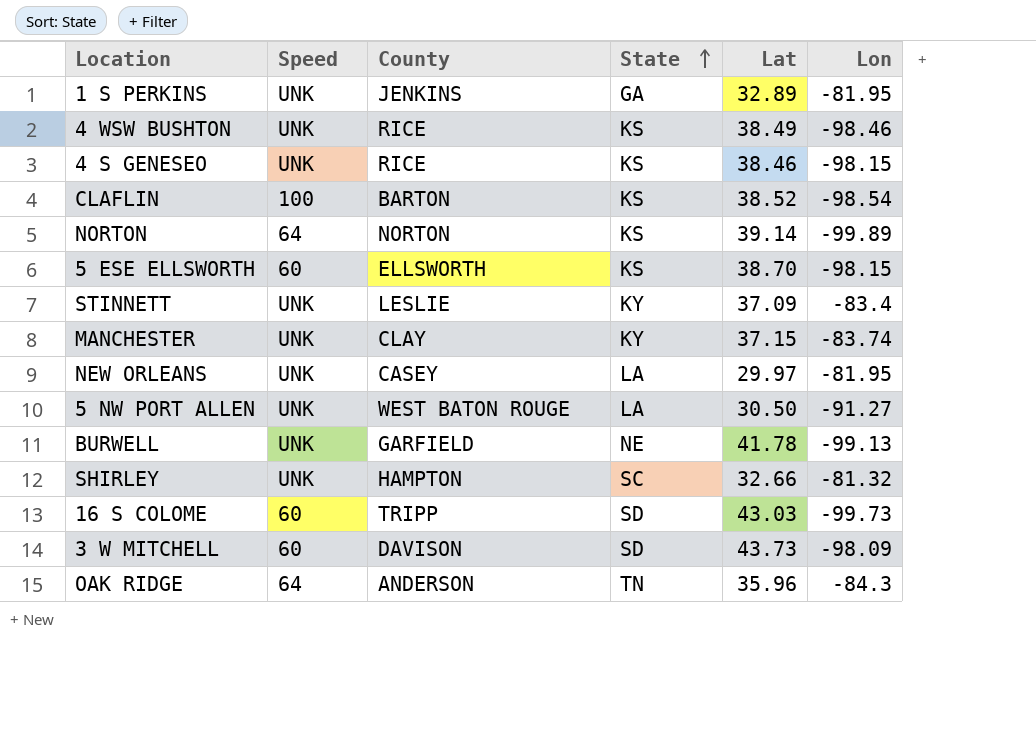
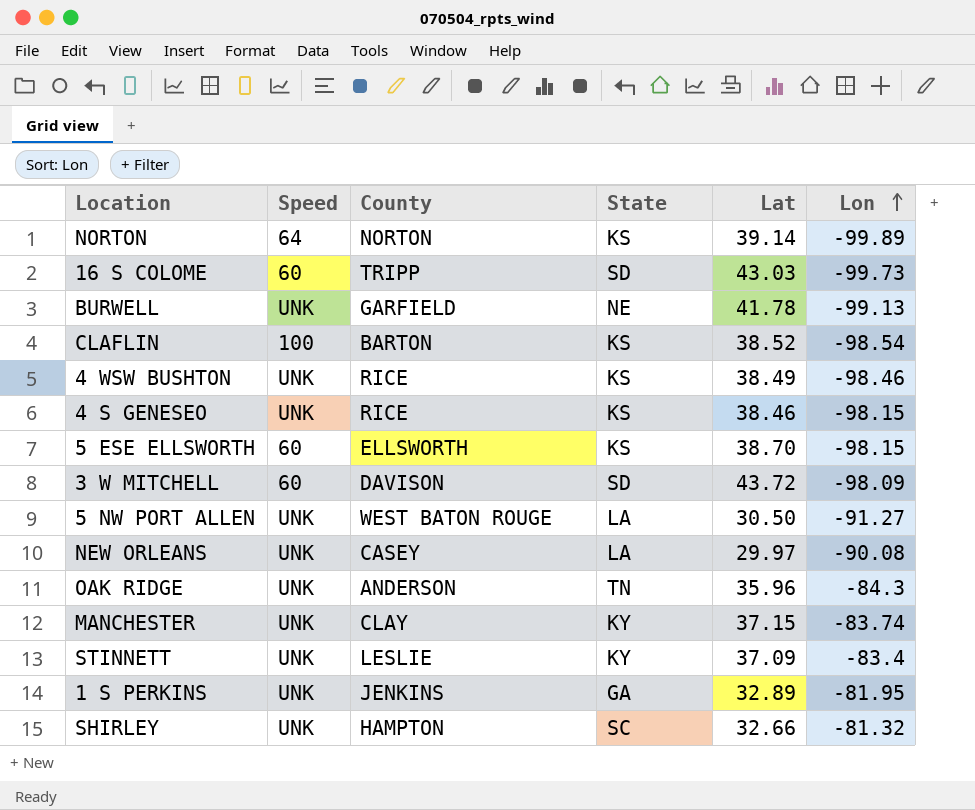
row order: State ascending -> Lon ascending
3 W MITCHELL | Lat: 43.73 -> 43.72
NEW ORLEANS | Lon: -81.95 -> -90.08
OAK RIDGE | Speed: 64 -> UNK

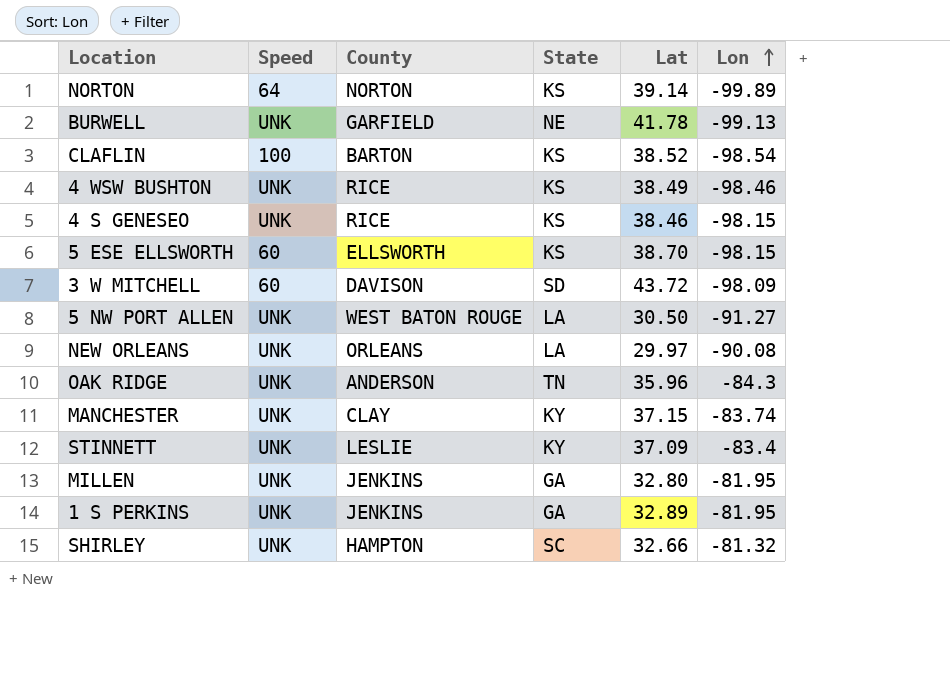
row 16 S COLOME: 60 | TRIPP | SD | 43.03 | -99.73 -> none
NEW ORLEANS | County: CASEY -> ORLEANS
row MILLEN: none -> UNK | JENKINS | GA | 32.80 | -81.95

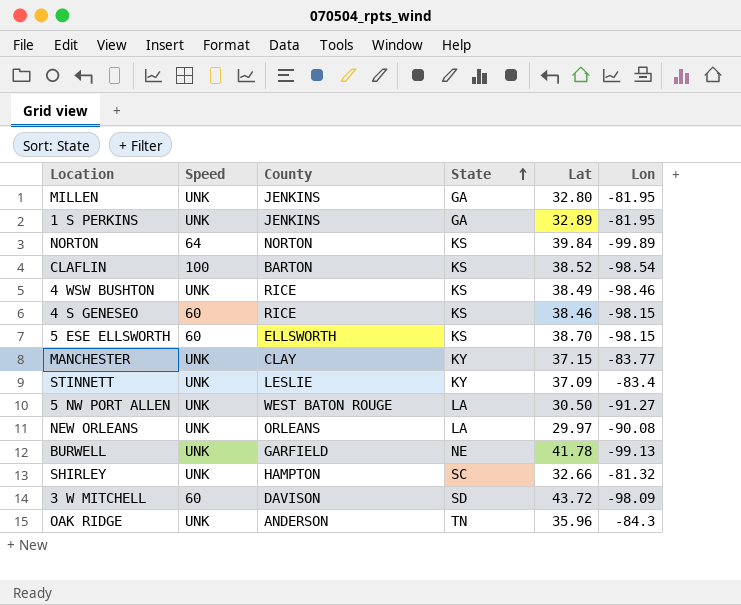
row order: Lon ascending -> State ascending
NORTON | Lat: 39.14 -> 39.84
4 S GENESEO | Speed: UNK -> 60
MANCHESTER | Lon: -83.74 -> -83.77

